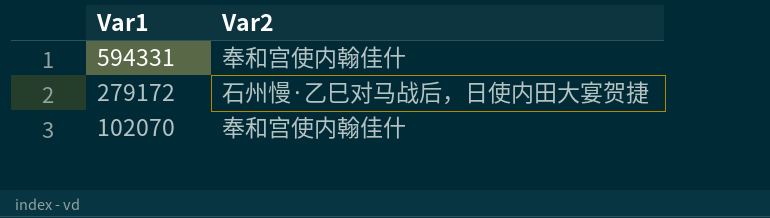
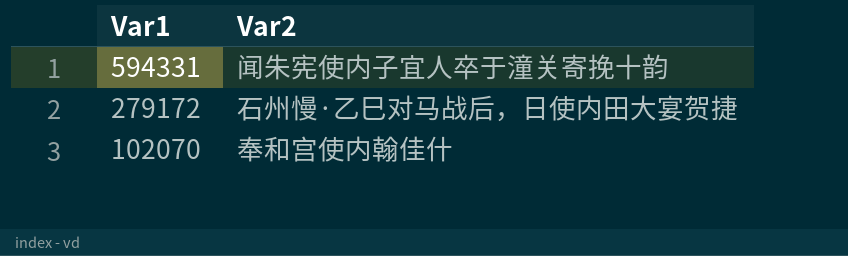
594331 | Var2: 奉和宫使内翰佳什 -> 闻朱宪使内子宜人卒于潼关寄挽十韵

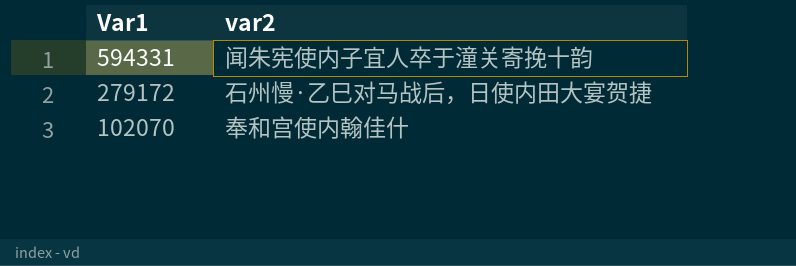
column name: Var2 -> var2

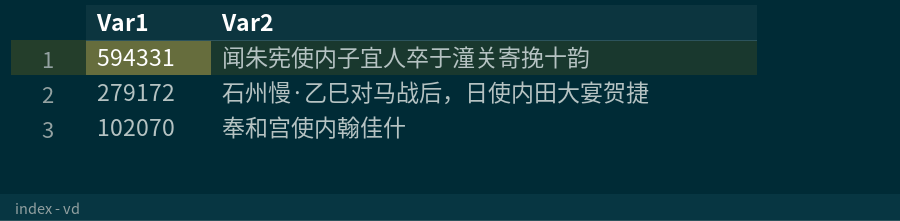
column name: var2 -> Var2

